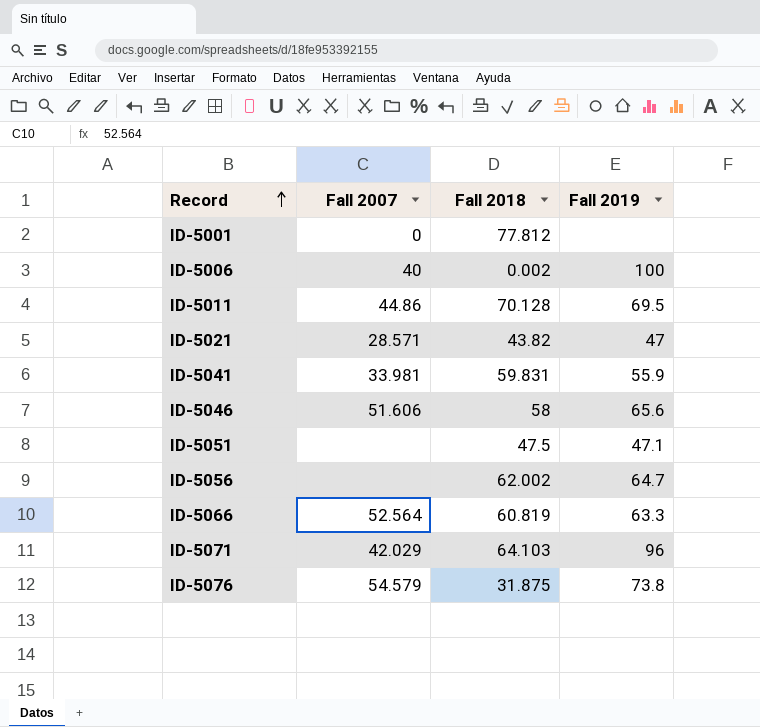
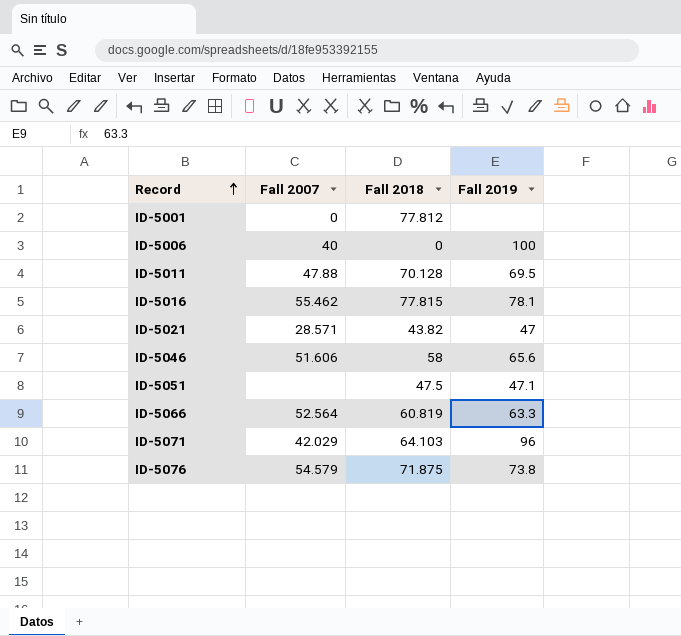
row ID-5041: 33.981 | 59.831 | 55.9 -> none
row ID-5056: none | 62.002 | 64.7 -> none
ID-5006 | Fall 2018: 0.002 -> 0
ID-5011 | Fall 2007: 44.86 -> 47.88
row ID-5016: none -> 55.462 | 77.815 | 78.1
ID-5076 | Fall 2018: 31.875 -> 71.875

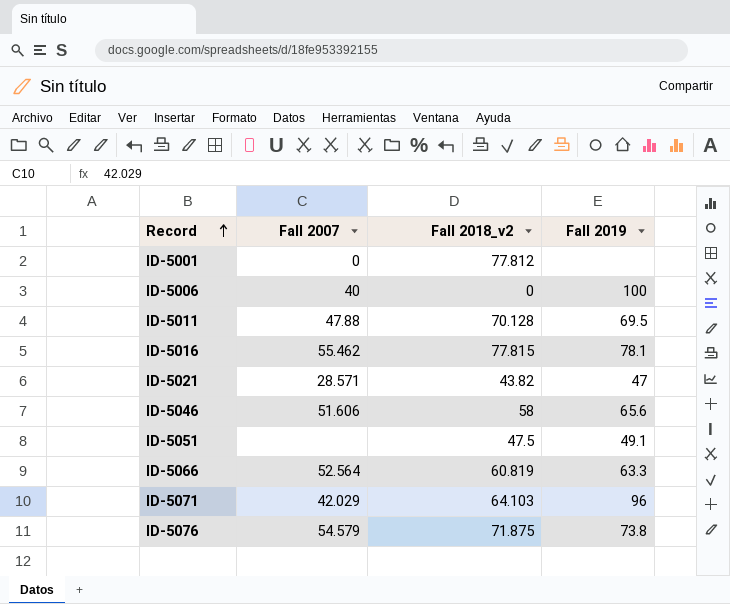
column name: Fall 2018 -> Fall 2018_v2
ID-5051 | Fall 2019: 47.1 -> 49.1

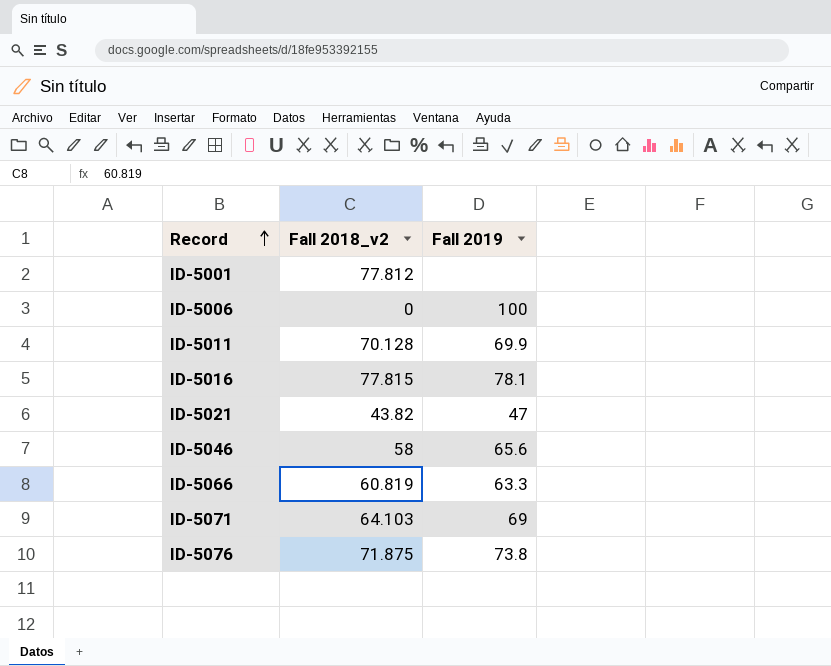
column Fall 2007 | position: 2 -> none
row ID-5051: none | 47.5 | 49.1 -> none
ID-5011 | Fall 2019: 69.5 -> 69.9
ID-5071 | Fall 2019: 96 -> 69

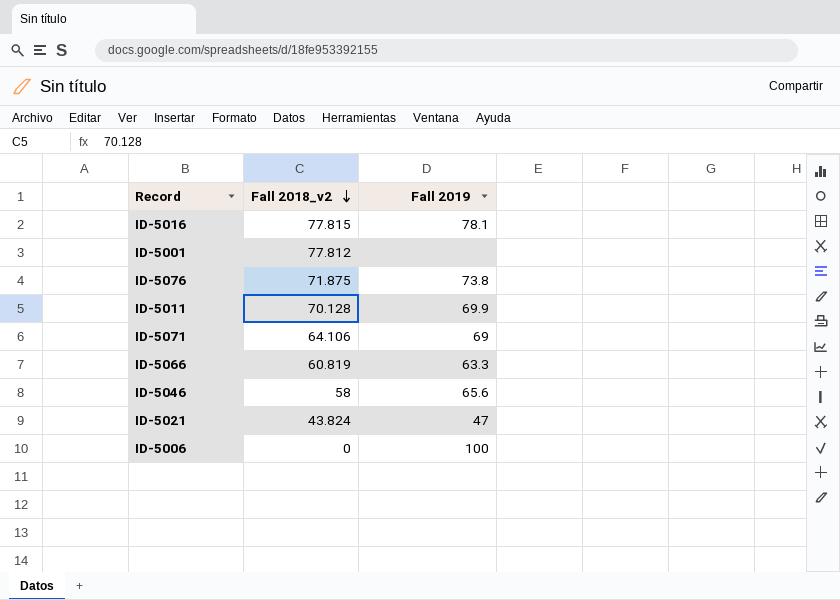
row order: Record ascending -> Fall 2018_v2 descending
ID-5071 | Fall 2018_v2: 64.103 -> 64.106
ID-5021 | Fall 2018_v2: 43.82 -> 43.824

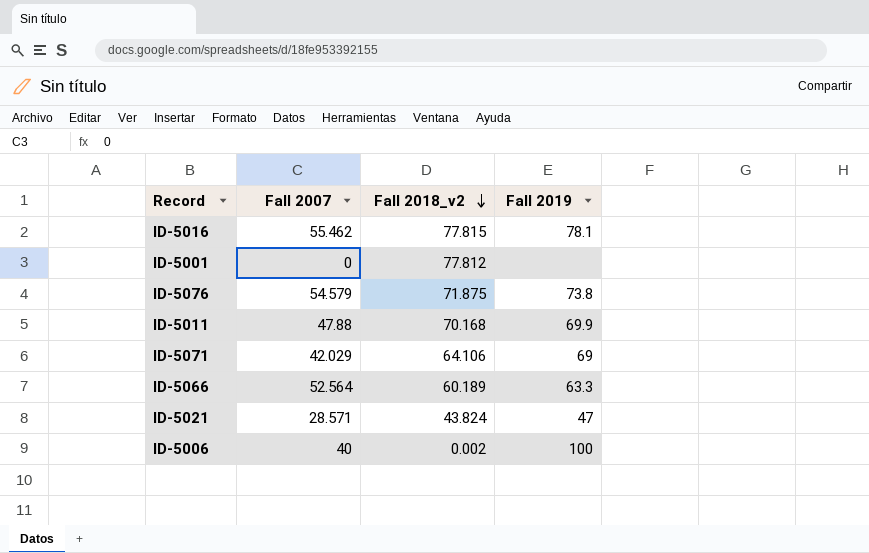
column Fall 2007 | position: none -> 2
row ID-5046: 58 | 65.6 -> none
ID-5011 | Fall 2018_v2: 70.128 -> 70.168
ID-5066 | Fall 2018_v2: 60.819 -> 60.189
ID-5006 | Fall 2018_v2: 0 -> 0.002

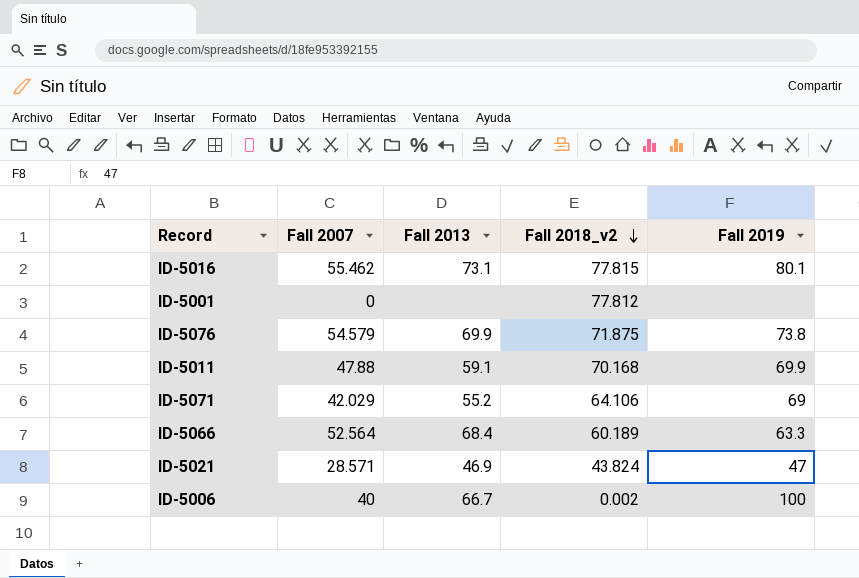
column Fall 2013 | position: none -> 3
ID-5016 | Fall 2019: 78.1 -> 80.1

